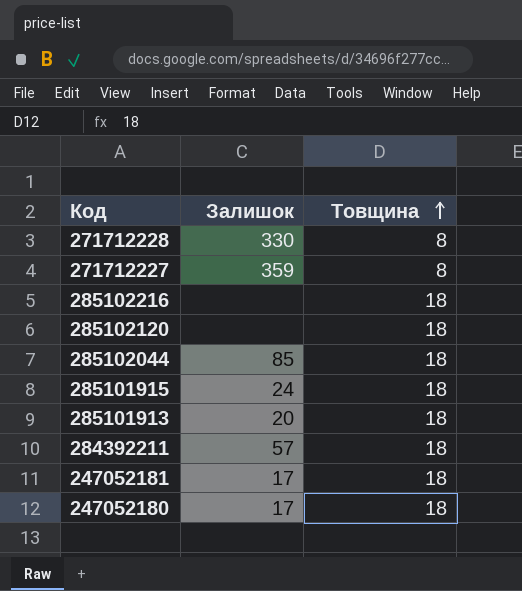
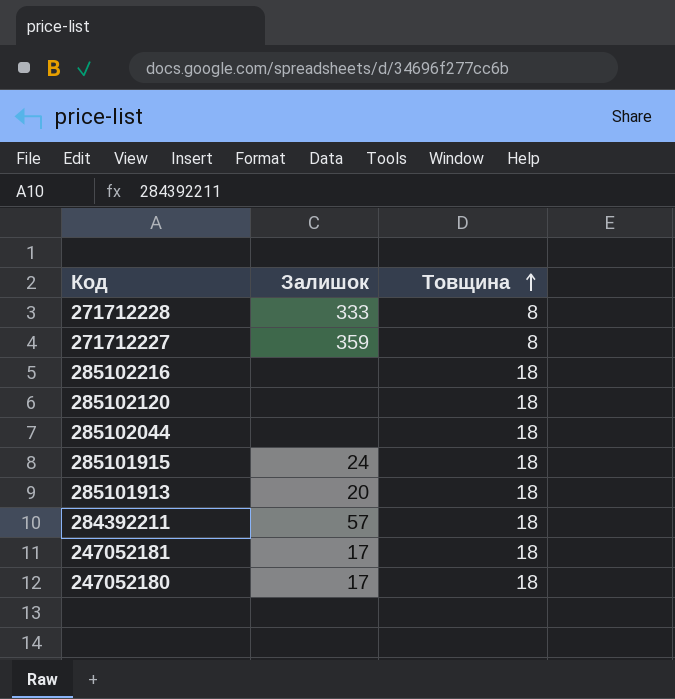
271712228 | Залишок: 330 -> 333
285102044 | Залишок: 85 -> none

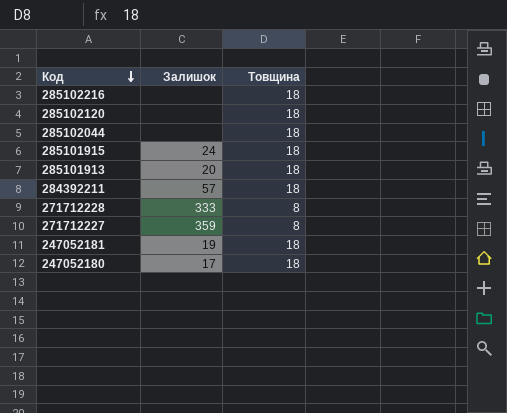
row order: Товщина ascending -> Код descending
247052181 | Залишок: 17 -> 19

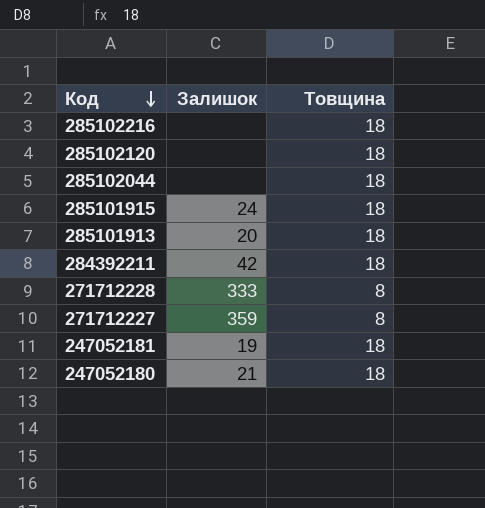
284392211 | Залишок: 57 -> 42
247052180 | Залишок: 17 -> 21

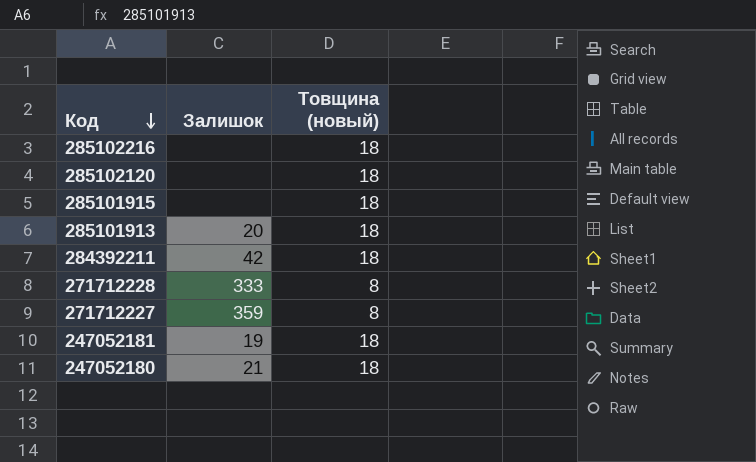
column name: Товщина -> Товщина (новый)
row 285102044: none | 18 -> none
285101915 | Залишок: 24 -> none

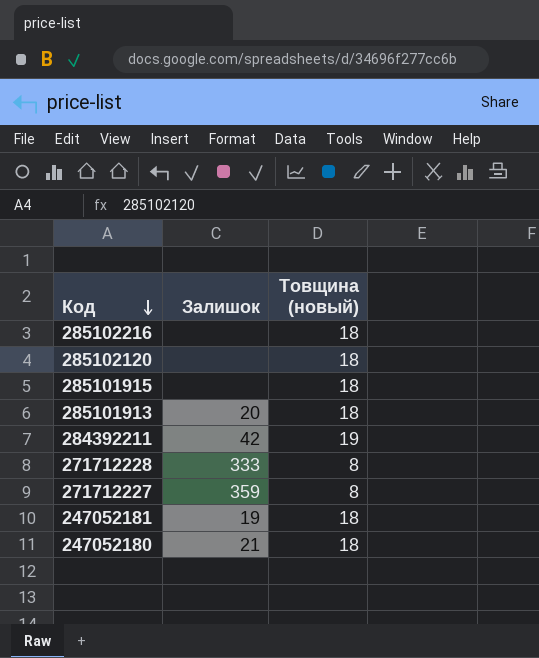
284392211 | Товщина (новый): 18 -> 19

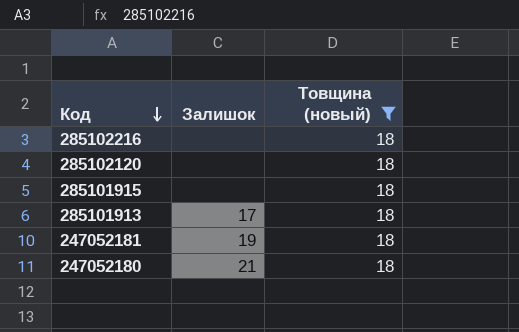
filter: none -> Товщина (новый) = 18
285101913 | Залишок: 20 -> 17

